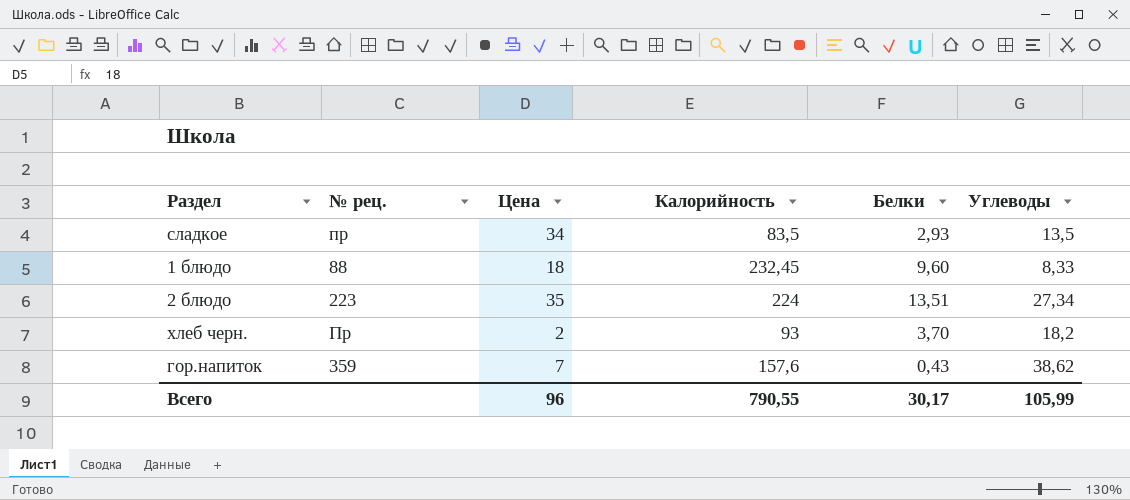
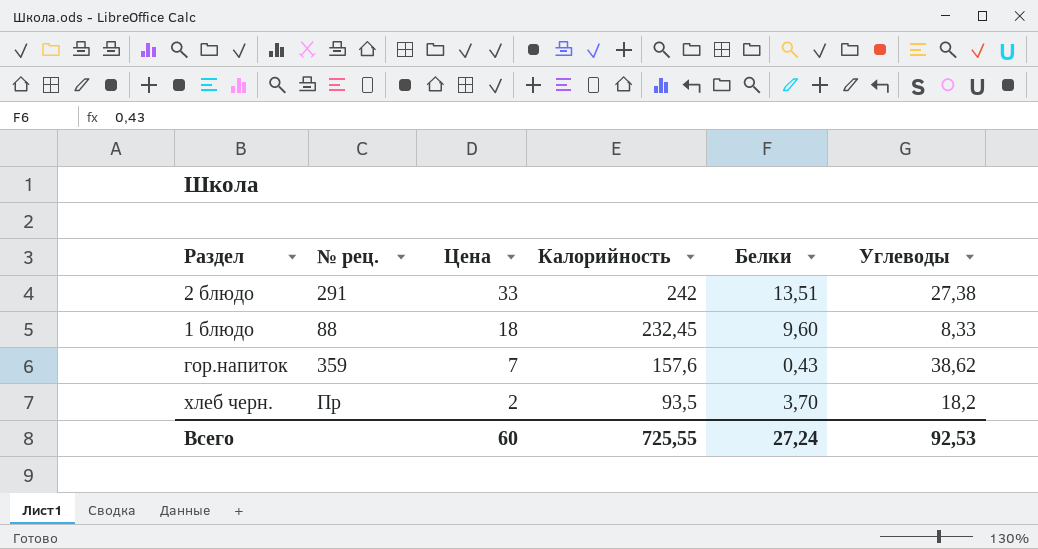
row order: none -> Цена descending
row сладкое: пр | 34 | 83,5 | 2,93 | 13,5 -> none
2 блюдо | № рец.: 223 -> 291
2 блюдо | Цена: 35 -> 33
2 блюдо | Калорийность: 224 -> 242
2 блюдо | Углеводы: 27,34 -> 27,38
хлеб черн. | Калорийность: 93 -> 93,5
Всего | Цена: 96 -> 60
Всего | Калорийность: 790,55 -> 725,55
Всего | Белки: 30,17 -> 27,24
Всего | Углеводы: 105,99 -> 92,53

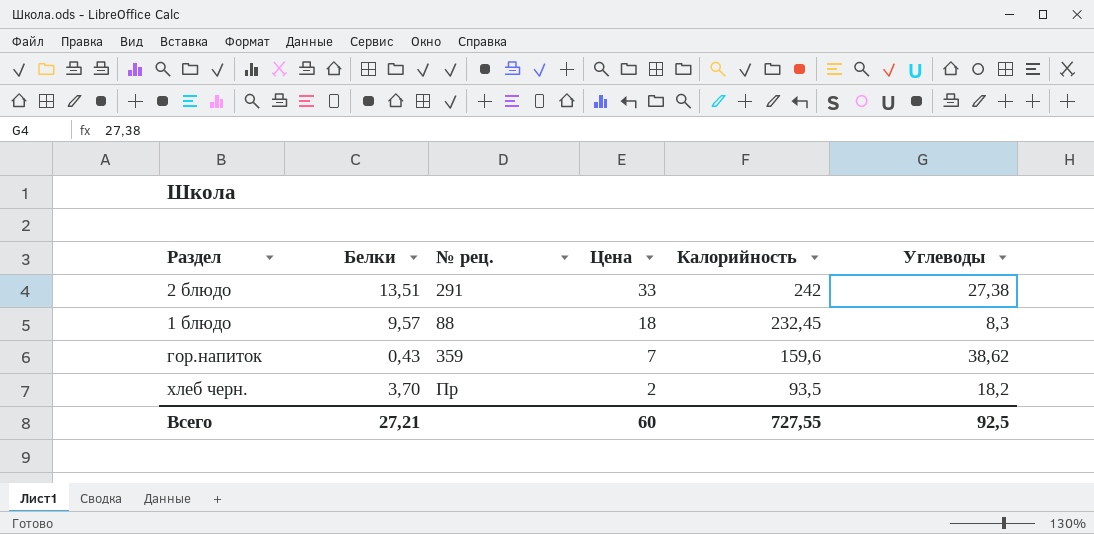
column Белки | position: 5 -> 2
1 блюдо | Белки: 9,60 -> 9,57
1 блюдо | Углеводы: 8,33 -> 8,3
гор.напиток | Калорийность: 157,6 -> 159,6
Всего | Белки: 27,24 -> 27,21
Всего | Калорийность: 725,55 -> 727,55
Всего | Углеводы: 92,53 -> 92,5

